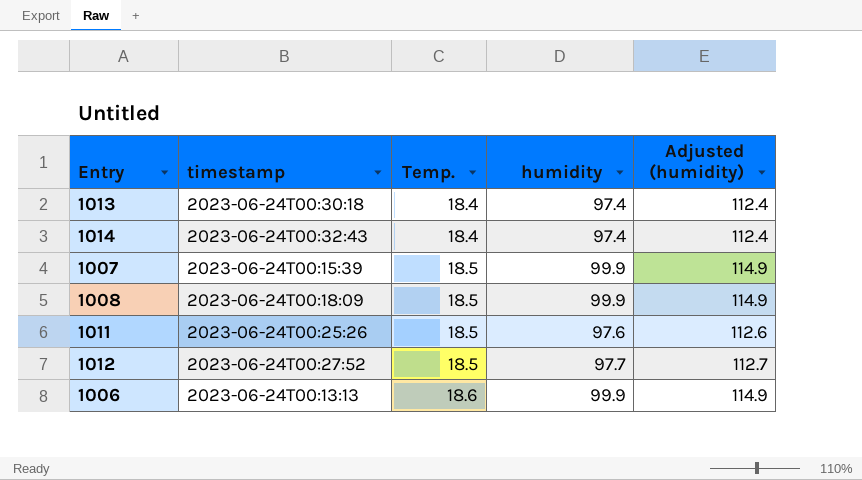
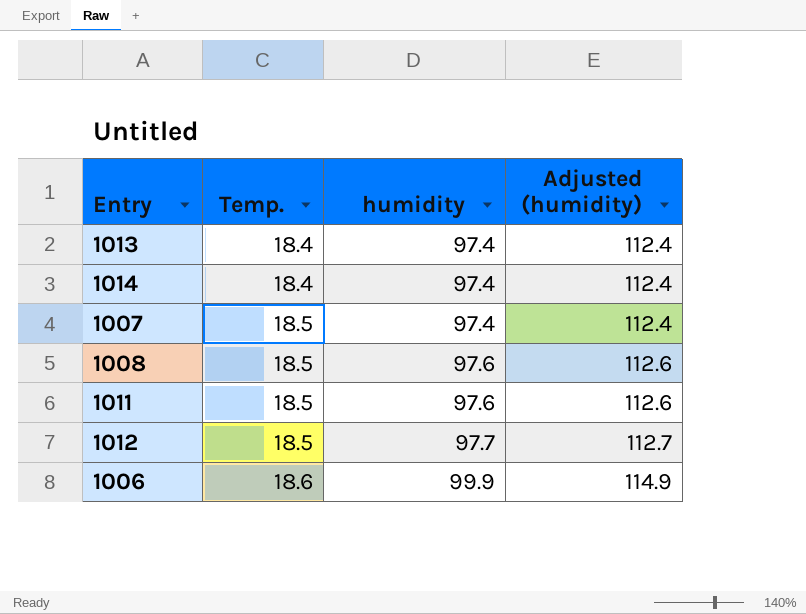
column timestamp | position: 2 -> none
1007 | humidity: 99.9 -> 97.4
1007 | Adjusted (humidity): 114.9 -> 112.4
1008 | humidity: 99.9 -> 97.6
1008 | Adjusted (humidity): 114.9 -> 112.6

